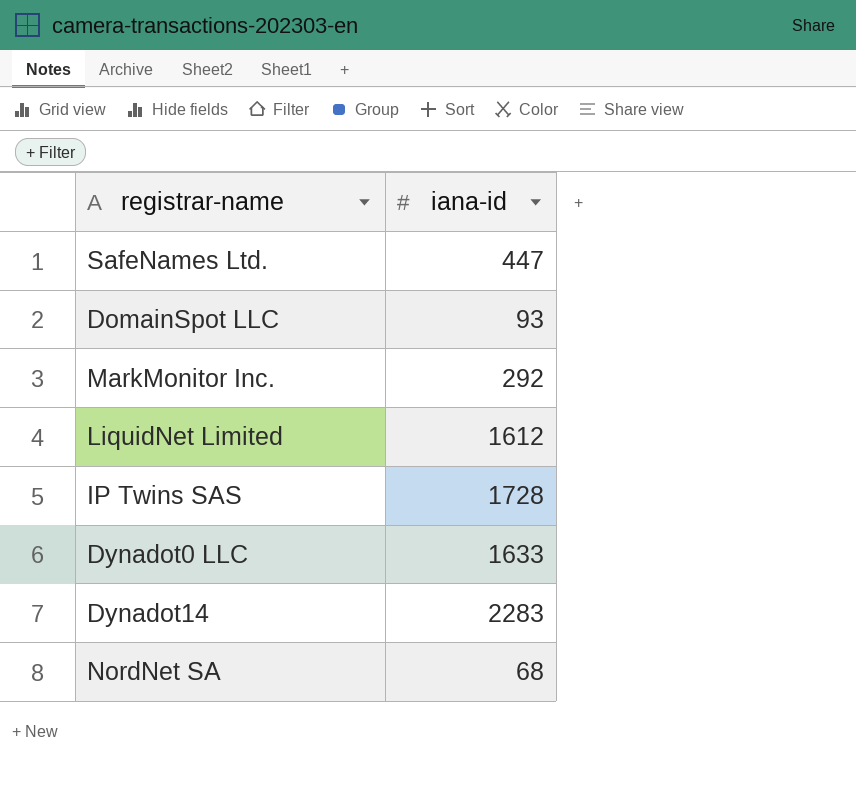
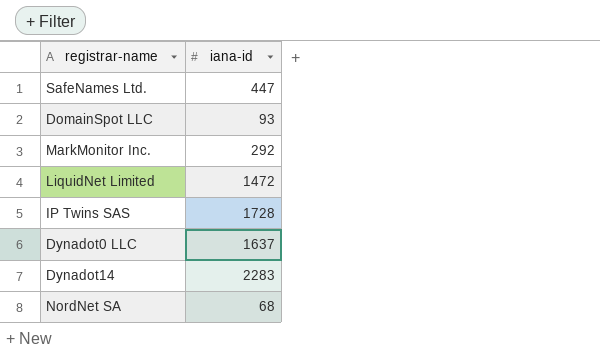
LiquidNet Limited | iana-id: 1612 -> 1472
Dynadot0 LLC | iana-id: 1633 -> 1637

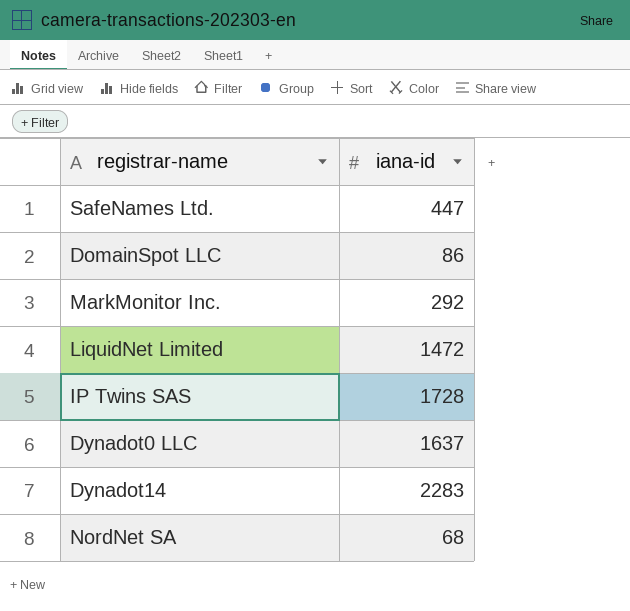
DomainSpot LLC | iana-id: 93 -> 86

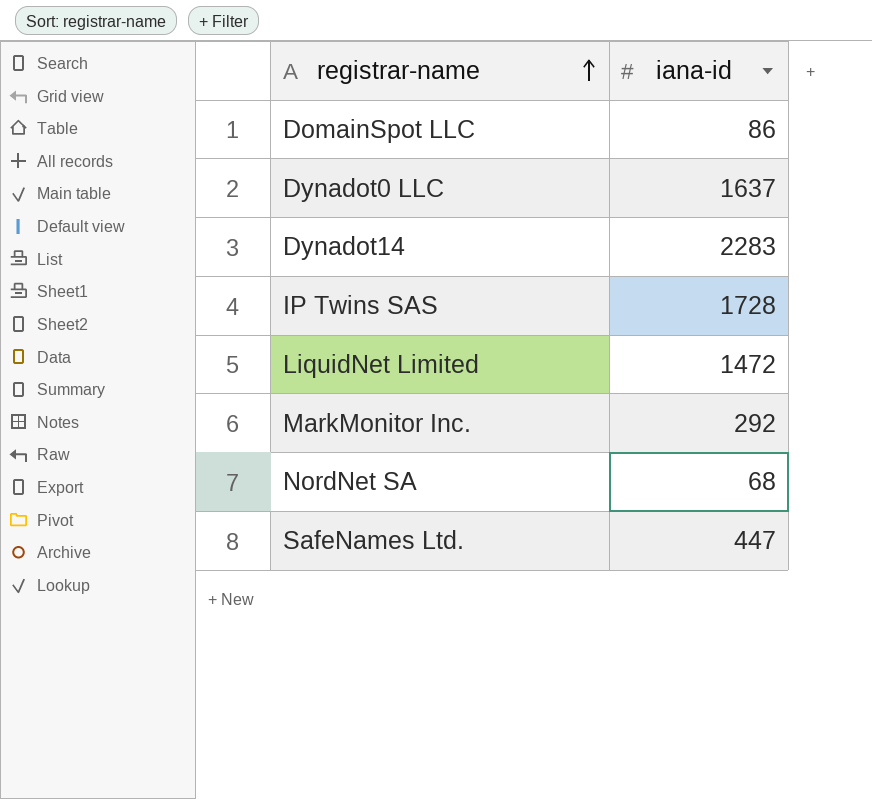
row order: none -> registrar-name ascending

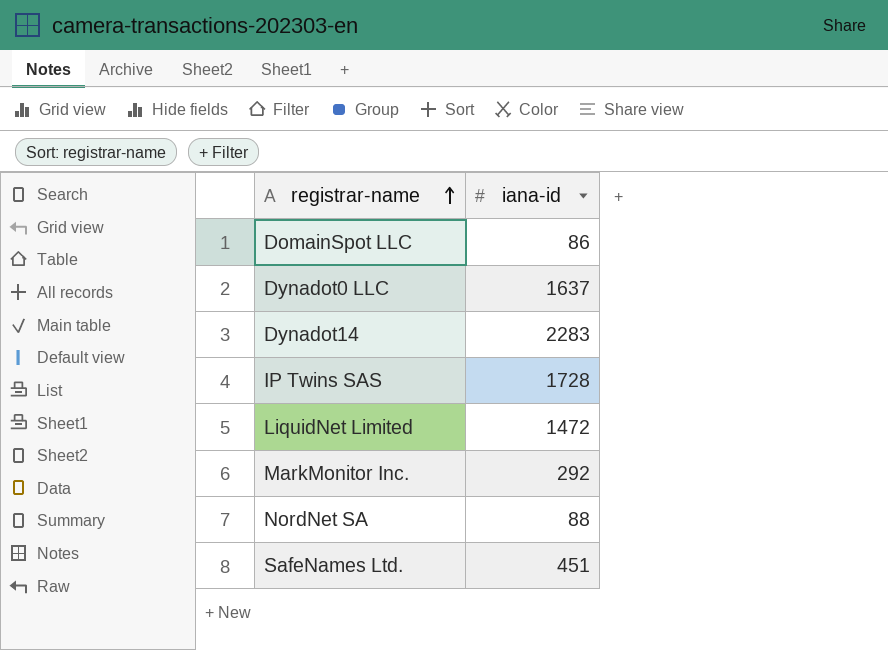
NordNet SA | iana-id: 68 -> 88
SafeNames Ltd. | iana-id: 447 -> 451

